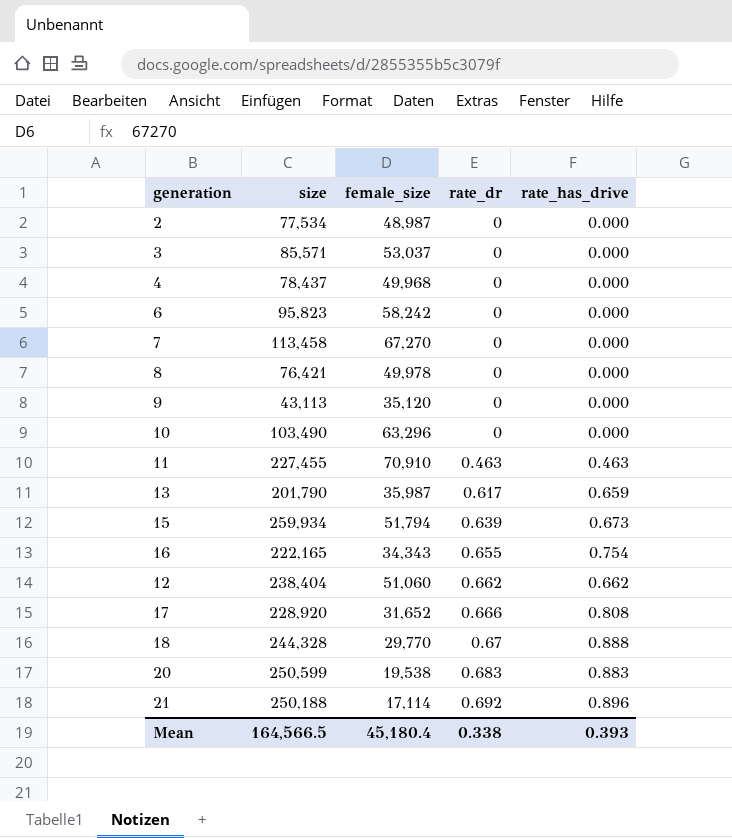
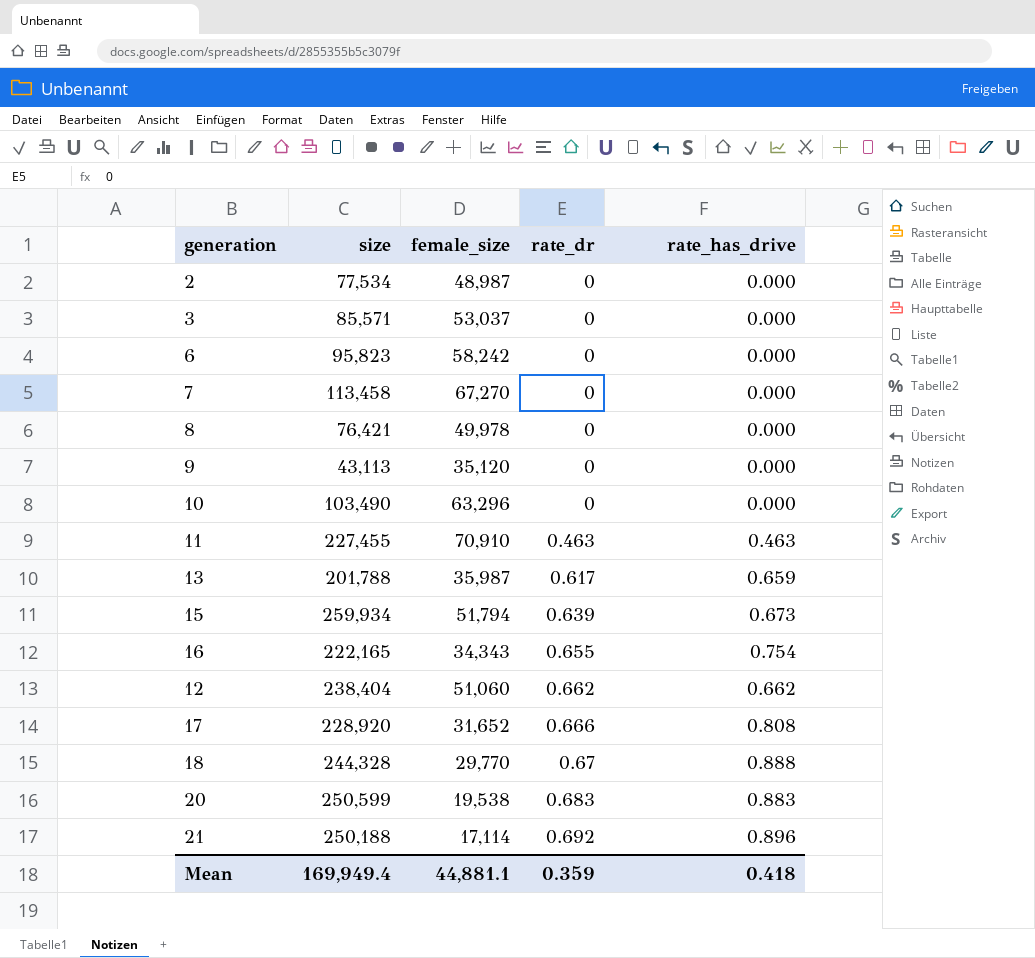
row 4: 78,437 | 49,968 | 0 | 0.000 -> none
13 | size: 201,790 -> 201,788
Mean | size: 164,566.5 -> 169,949.4
Mean | female_size: 45,180.4 -> 44,881.1
Mean | rate_dr: 0.338 -> 0.359
Mean | rate_has_drive: 0.393 -> 0.418

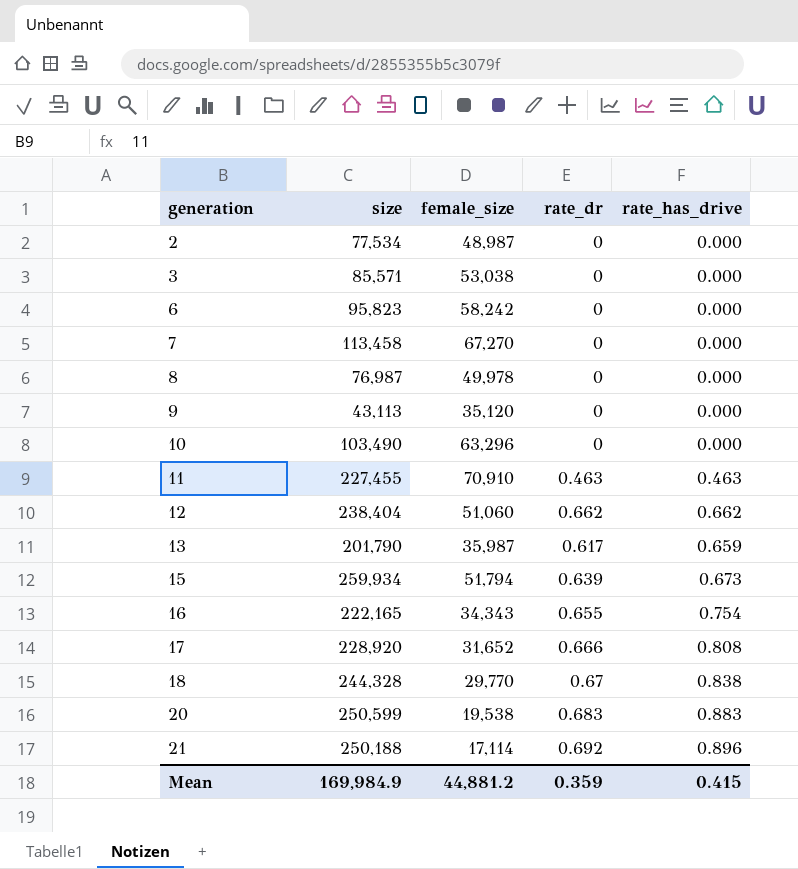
row order: rate_dr ascending -> generation ascending
3 | female_size: 53,037 -> 53,038
8 | size: 76,421 -> 76,987
13 | size: 201,788 -> 201,790
18 | rate_has_drive: 0.888 -> 0.838
Mean | size: 169,949.4 -> 169,984.9
Mean | female_size: 44,881.1 -> 44,881.2
Mean | rate_has_drive: 0.418 -> 0.415

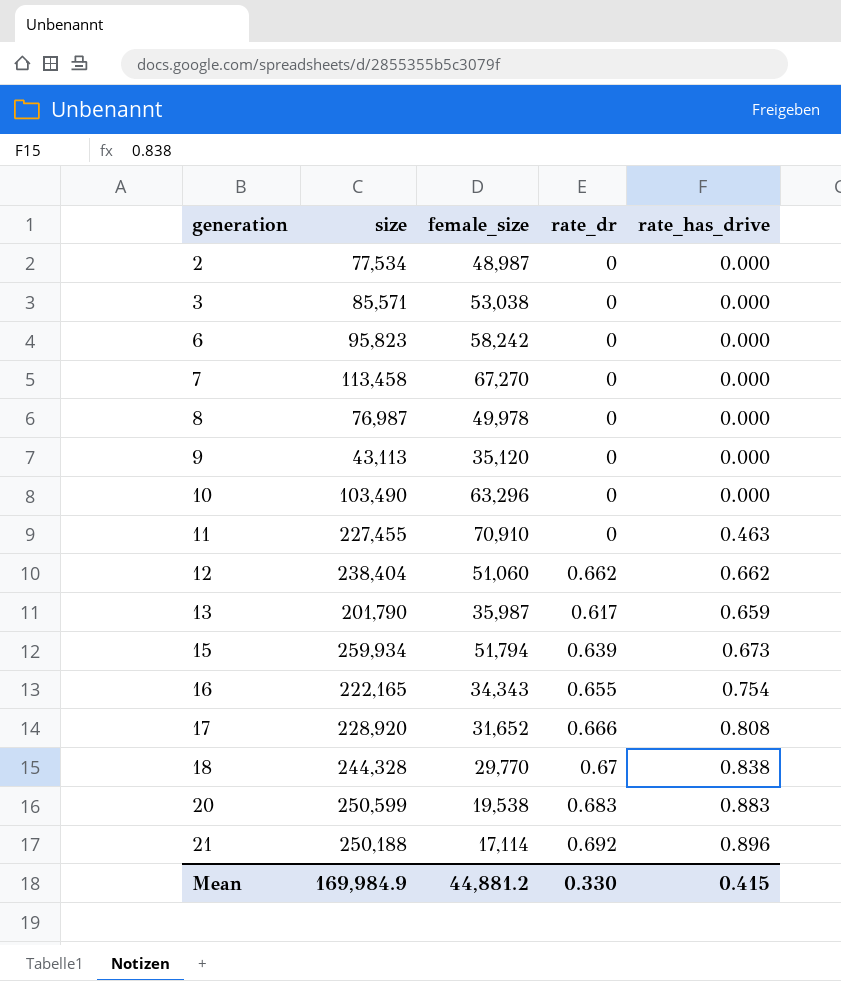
11 | rate_dr: 0.463 -> 0
Mean | rate_dr: 0.359 -> 0.330

